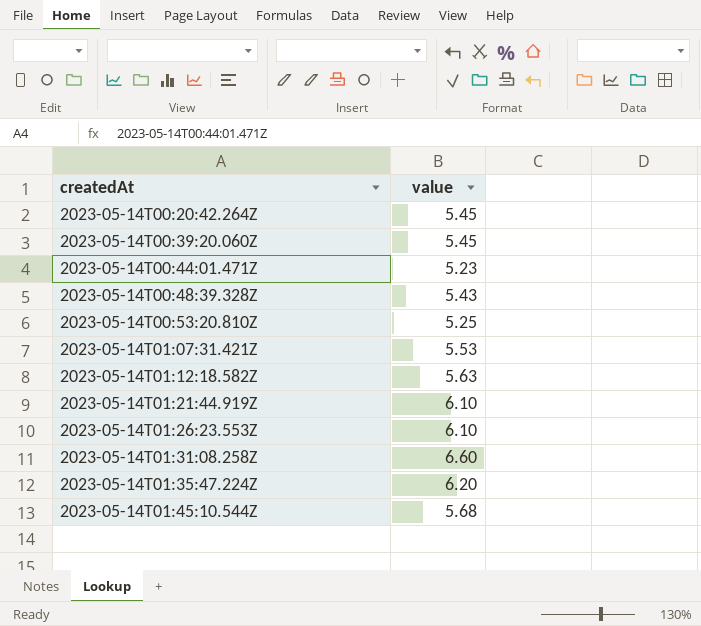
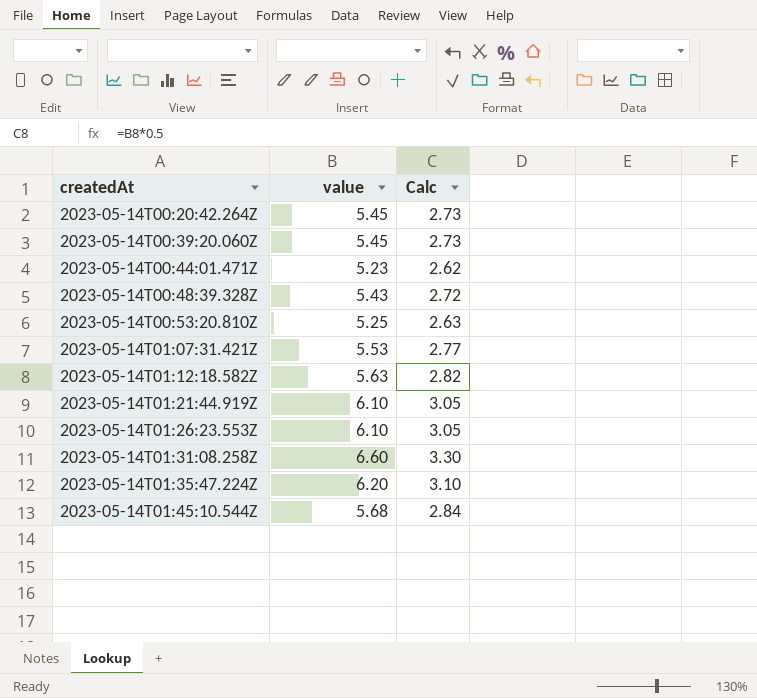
column Calc | formula: none -> [value] * 0.5

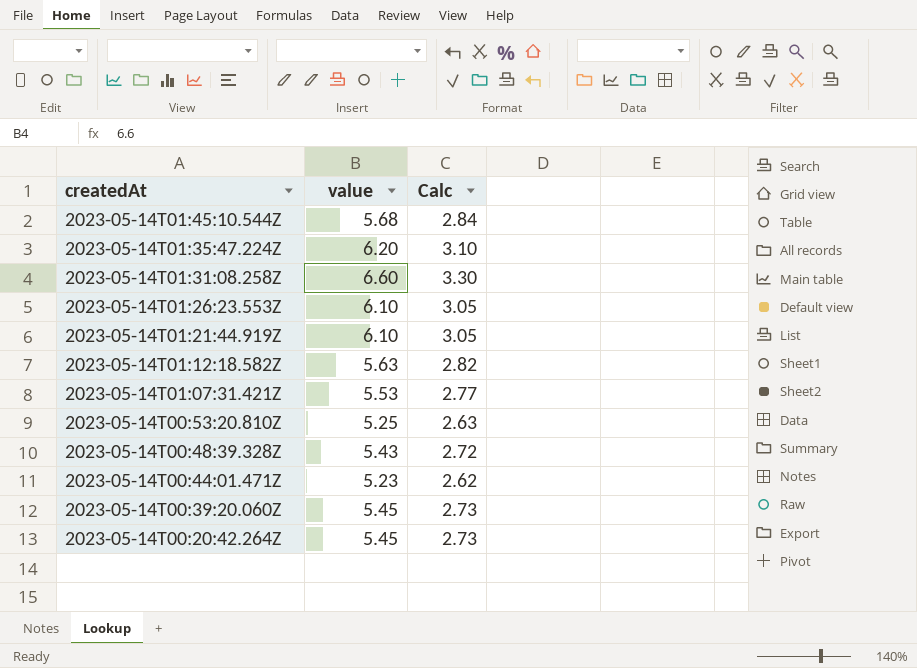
row order: createdAt ascending -> createdAt descending

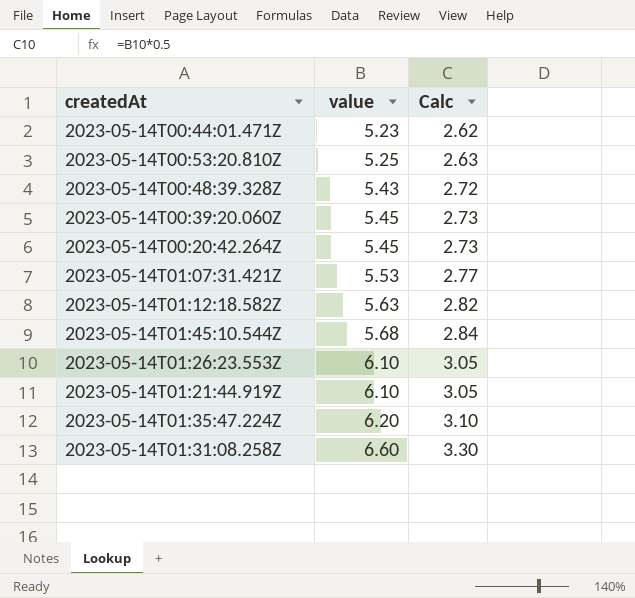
row order: createdAt descending -> value ascending

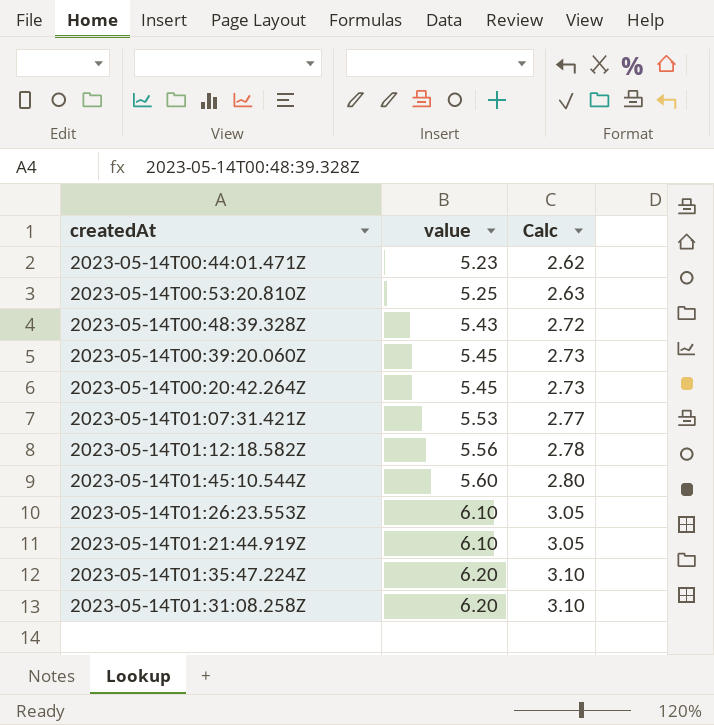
2023-05-14T01:12:18.582Z | value: 5.63 -> 5.56
2023-05-14T01:12:18.582Z | Calc: 2.82 -> 2.78
2023-05-14T01:45:10.544Z | value: 5.68 -> 5.60
2023-05-14T01:45:10.544Z | Calc: 2.84 -> 2.80
2023-05-14T01:31:08.258Z | value: 6.60 -> 6.20
2023-05-14T01:31:08.258Z | Calc: 3.30 -> 3.10

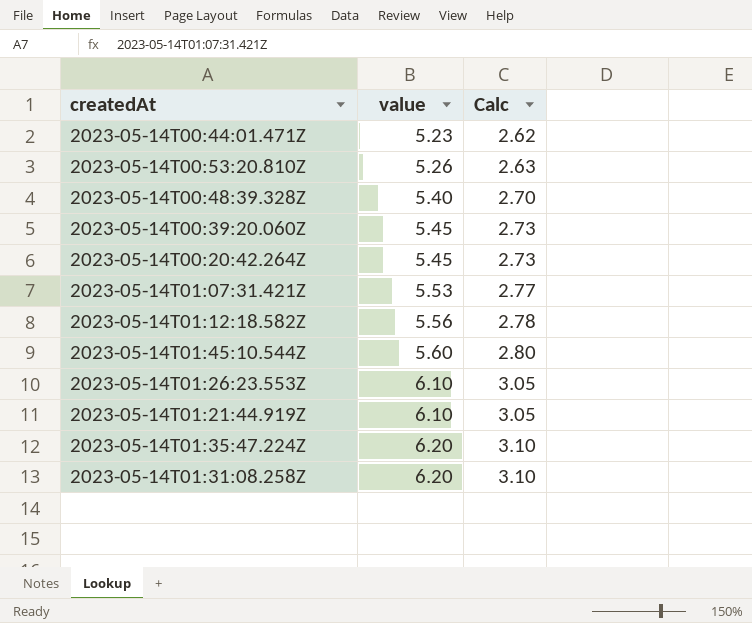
2023-05-14T00:53:20.810Z | value: 5.25 -> 5.26
2023-05-14T00:48:39.328Z | value: 5.43 -> 5.40
2023-05-14T00:48:39.328Z | Calc: 2.72 -> 2.70

